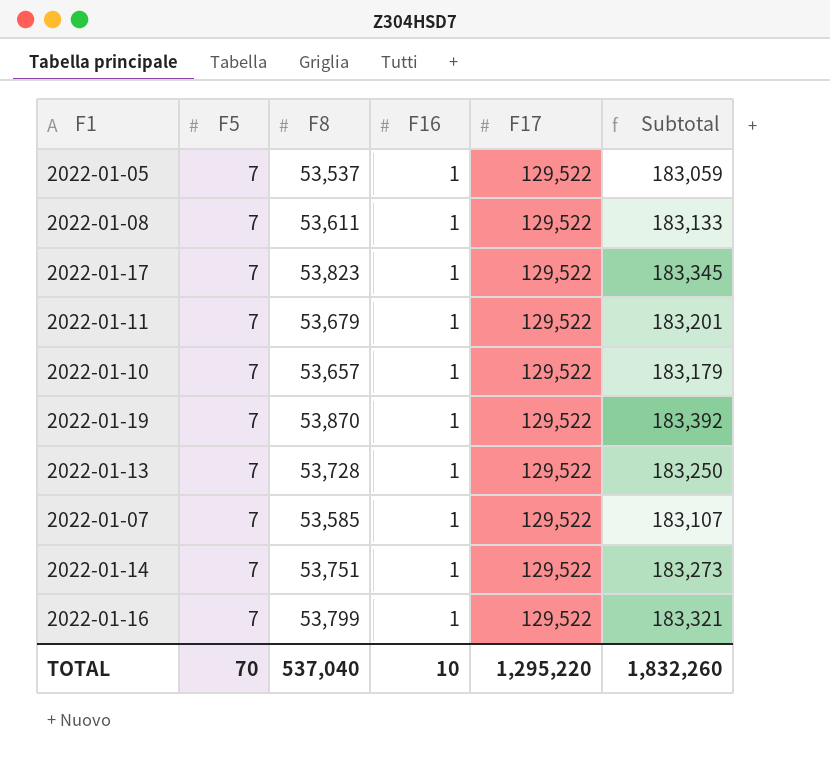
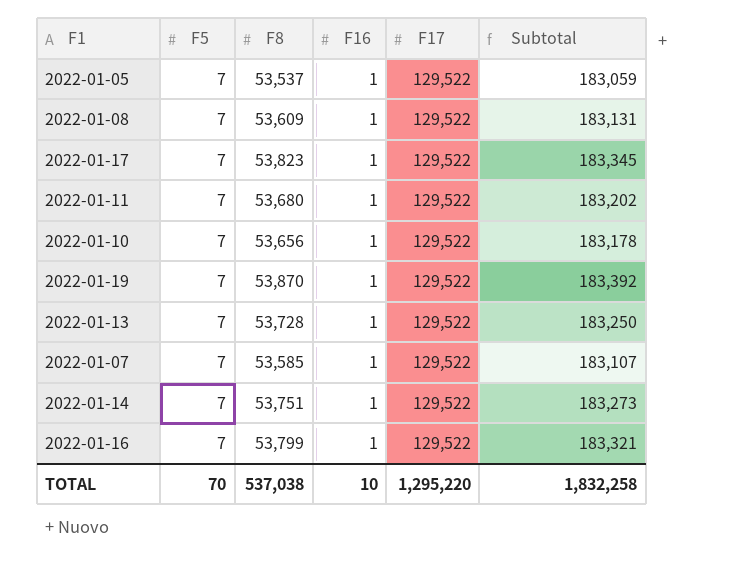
2022-01-08 | F8: 53,611 -> 53,609
2022-01-08 | Subtotal: 183,133 -> 183,131
2022-01-11 | F8: 53,679 -> 53,680
2022-01-11 | Subtotal: 183,201 -> 183,202
2022-01-10 | F8: 53,657 -> 53,656
2022-01-10 | Subtotal: 183,179 -> 183,178
TOTAL | F8: 537,040 -> 537,038
TOTAL | Subtotal: 1,832,260 -> 1,832,258

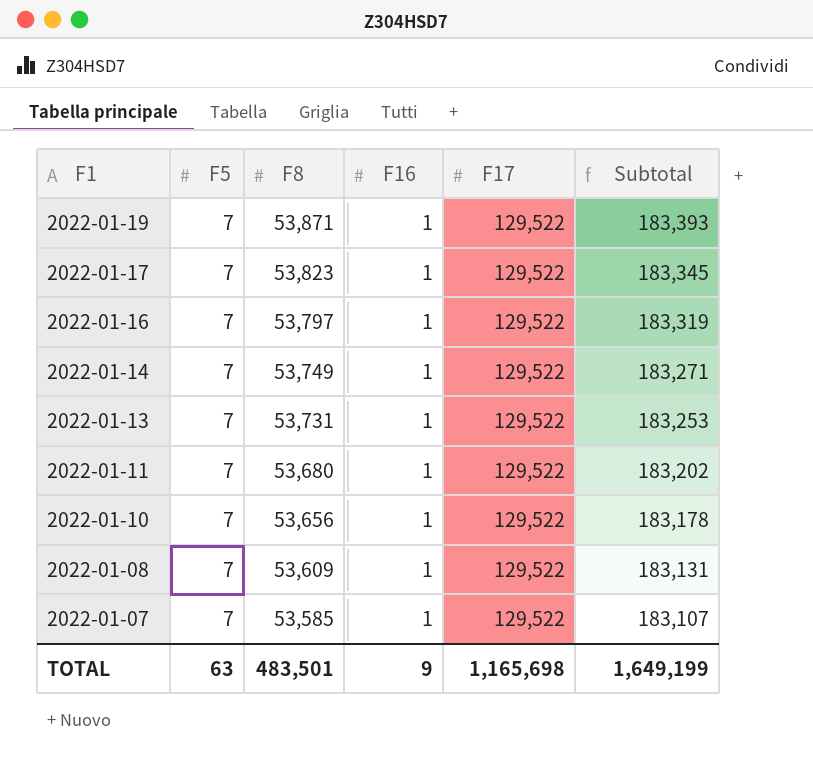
row order: none -> F1 descending
row 2022-01-05: 7 | 53,537 | 1 | 129,522 | 183,059 -> none
2022-01-19 | F8: 53,870 -> 53,871
2022-01-19 | Subtotal: 183,392 -> 183,393
2022-01-16 | F8: 53,799 -> 53,797
2022-01-16 | Subtotal: 183,321 -> 183,319
2022-01-14 | F8: 53,751 -> 53,749
2022-01-14 | Subtotal: 183,273 -> 183,271
2022-01-13 | F8: 53,728 -> 53,731
2022-01-13 | Subtotal: 183,250 -> 183,253
TOTAL | F5: 70 -> 63
TOTAL | F8: 537,038 -> 483,501
TOTAL | F16: 10 -> 9
TOTAL | F17: 1,295,220 -> 1,165,698
TOTAL | Subtotal: 1,832,258 -> 1,649,199

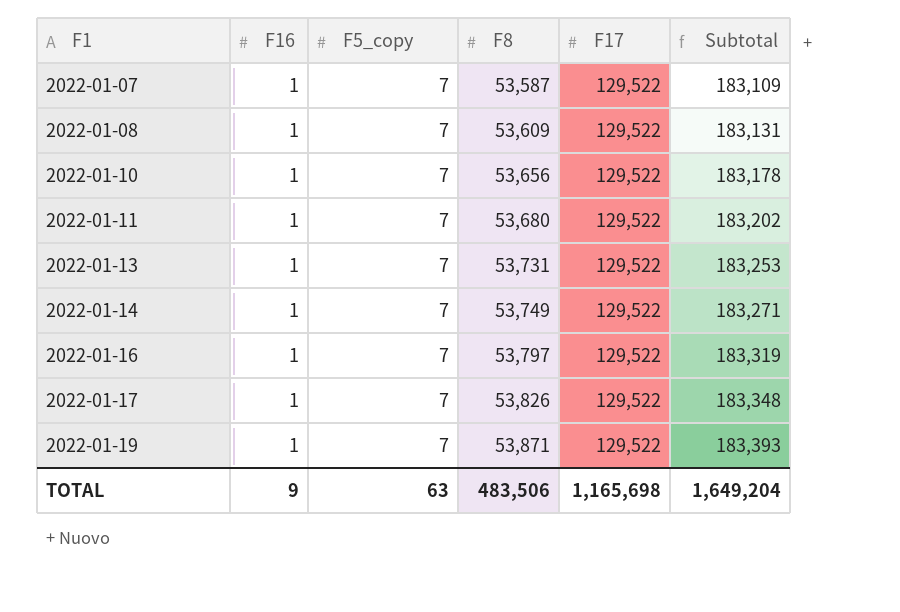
row order: F1 descending -> F1 ascending
column F16 | position: 4 -> 2
column name: F5 -> F5_copy
2022-01-07 | F8: 53,585 -> 53,587
2022-01-07 | Subtotal: 183,107 -> 183,109
2022-01-17 | F8: 53,823 -> 53,826
2022-01-17 | Subtotal: 183,345 -> 183,348
TOTAL | F8: 483,501 -> 483,506
TOTAL | Subtotal: 1,649,199 -> 1,649,204

